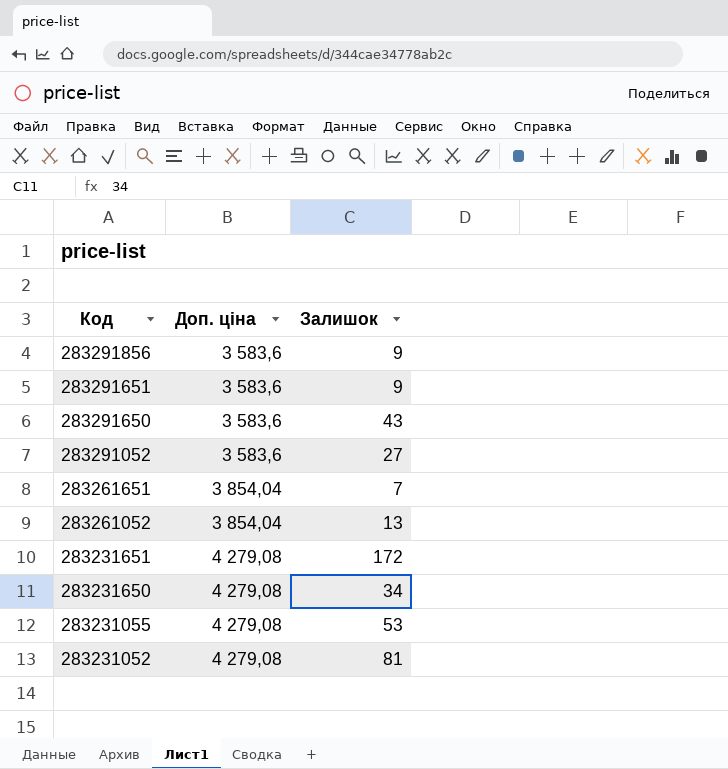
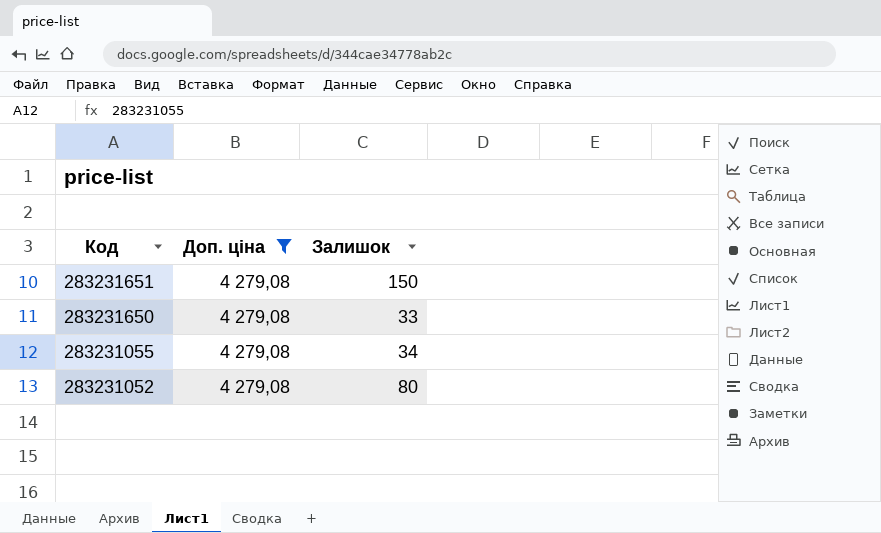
filter: none -> Доп. ціна = 4 279,08
283231651 | Залишок: 172 -> 150
283231650 | Залишок: 34 -> 33
283231055 | Залишок: 53 -> 34
283231052 | Залишок: 81 -> 80

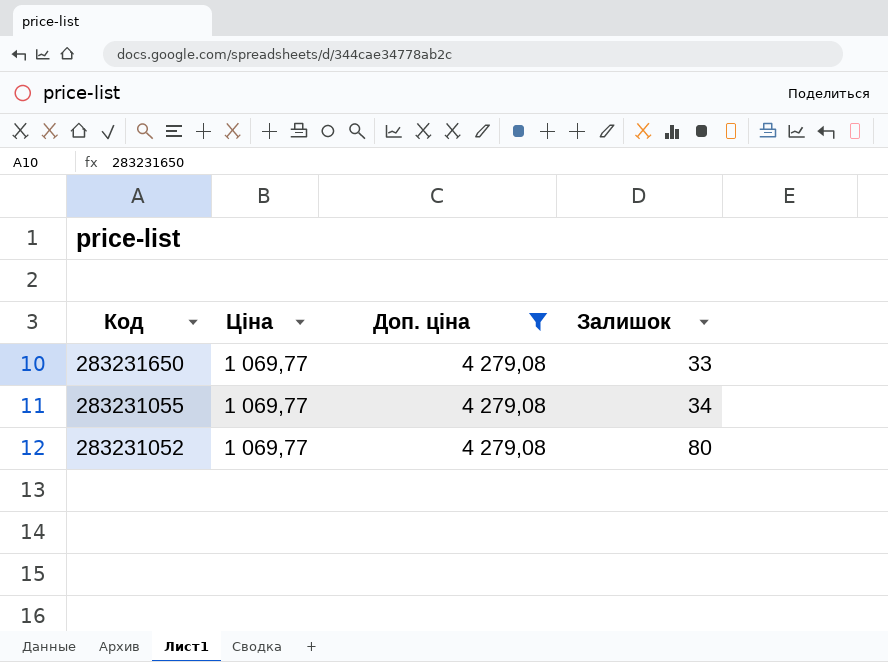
column Ціна | position: none -> 2
row 283231651: 4 279,08 | 150 -> none

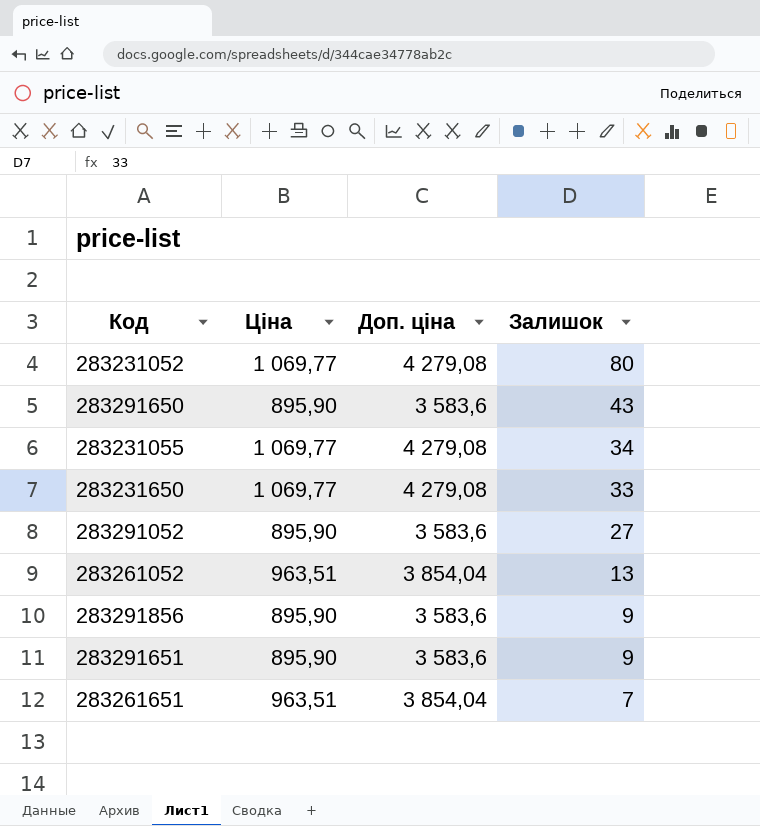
filter: Доп. ціна = 4 279,08 -> none
row order: Код descending -> Залишок descending

